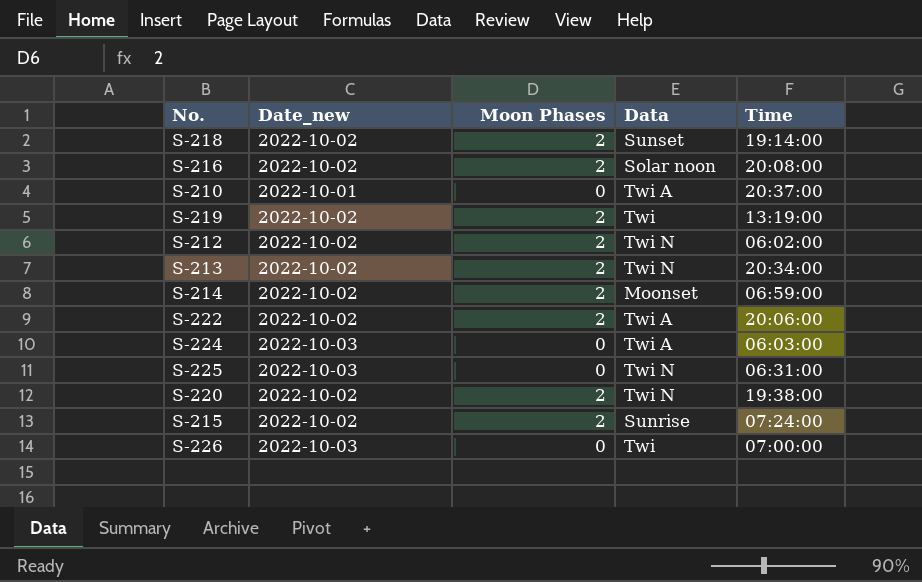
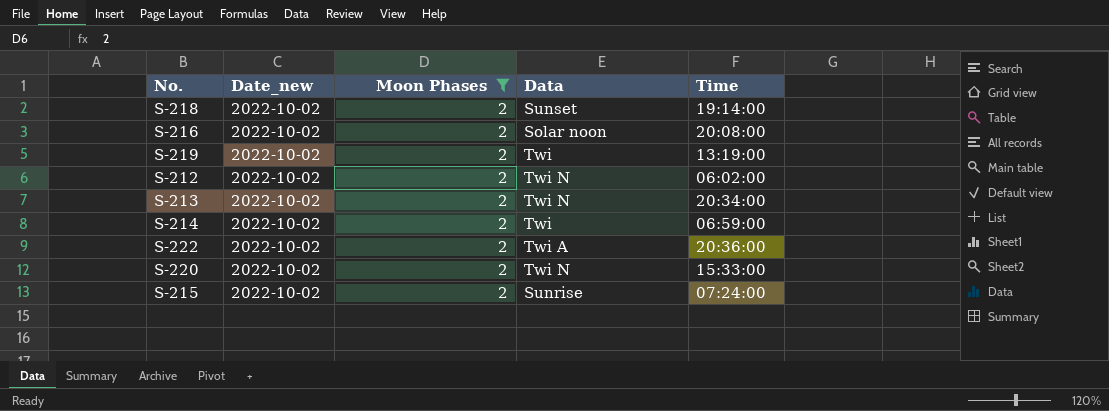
filter: none -> Moon Phases = 2
S-214 | Data: Moonset -> Twi
S-222 | Time: 20:06:00 -> 20:36:00
S-220 | Time: 19:38:00 -> 15:33:00

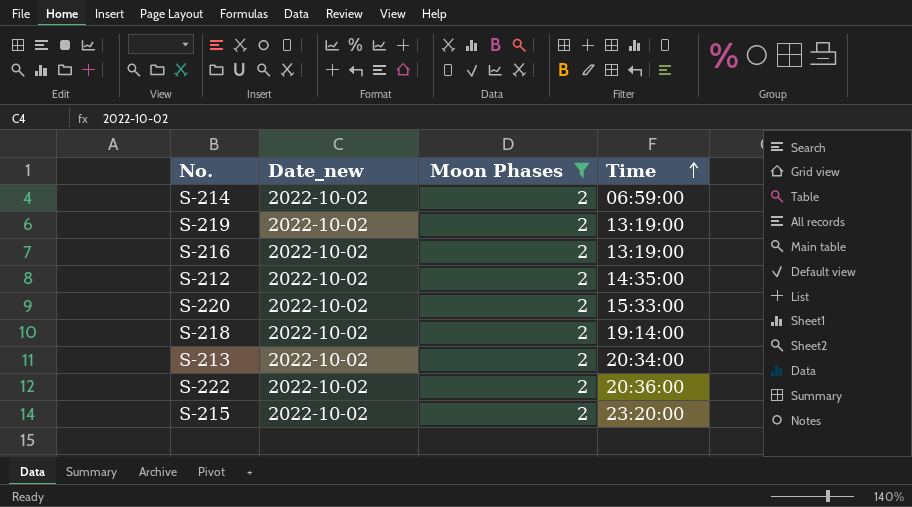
row order: none -> Time ascending
column Data | position: 4 -> none
S-216 | Time: 20:08:00 -> 13:19:00
S-212 | Time: 06:02:00 -> 14:35:00
S-215 | Time: 07:24:00 -> 23:20:00

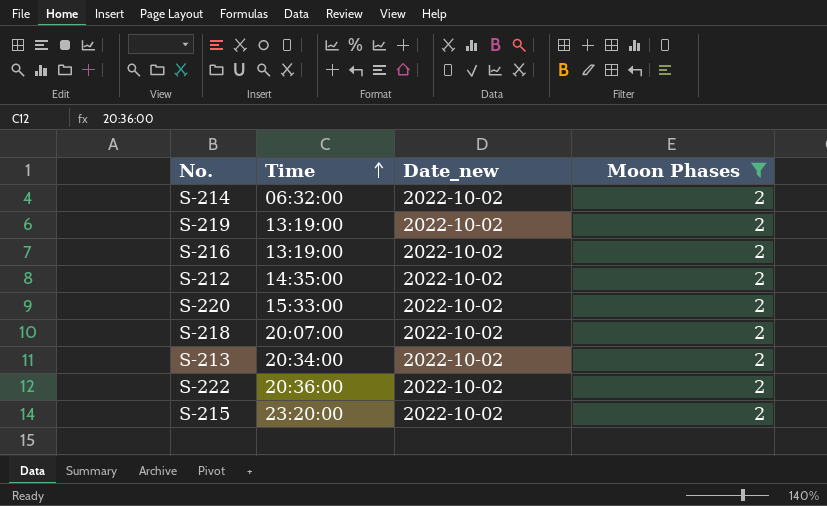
column Time | position: 4 -> 2
S-214 | Time: 06:59:00 -> 06:32:00
S-218 | Time: 19:14:00 -> 20:07:00

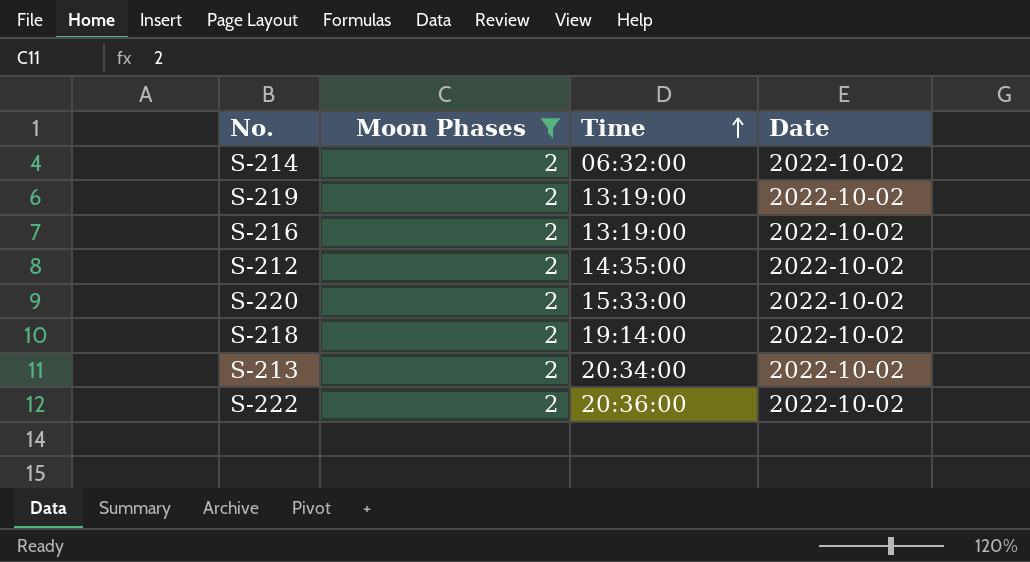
column Moon Phases | position: 4 -> 2
column name: Date_new -> Date
row S-215: 23:20:00 | 2022-10-02 | 2 -> none
S-218 | Time: 20:07:00 -> 19:14:00

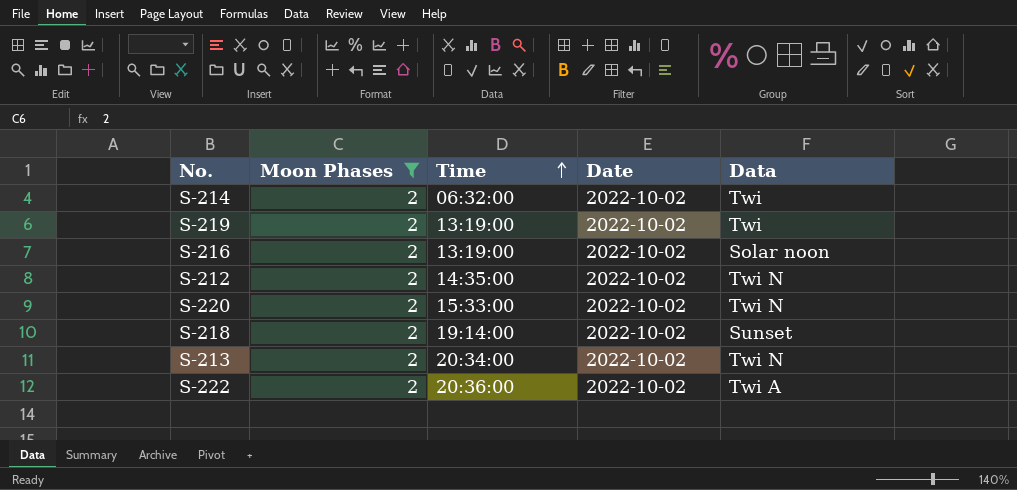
column Data | position: none -> 5

